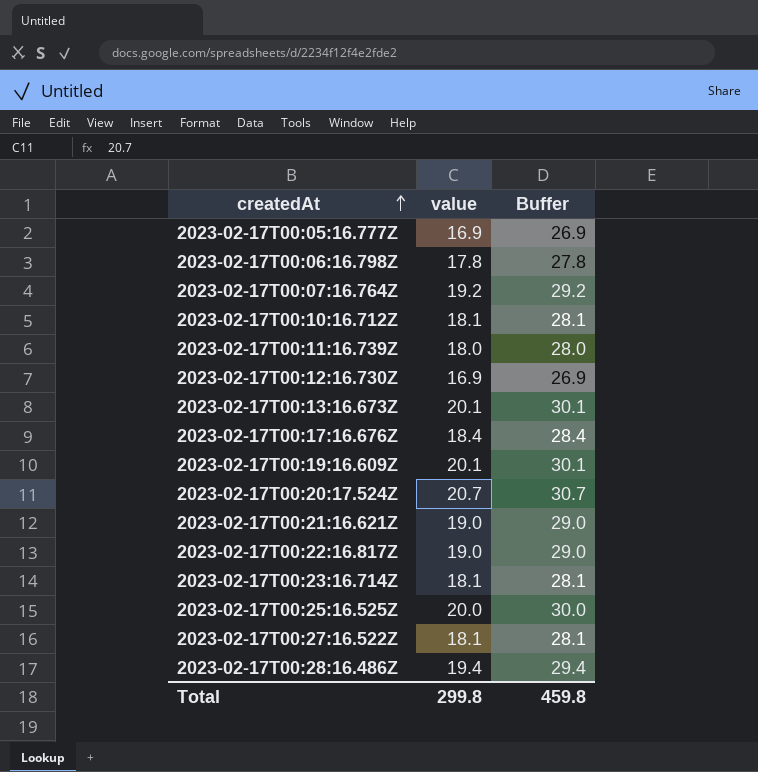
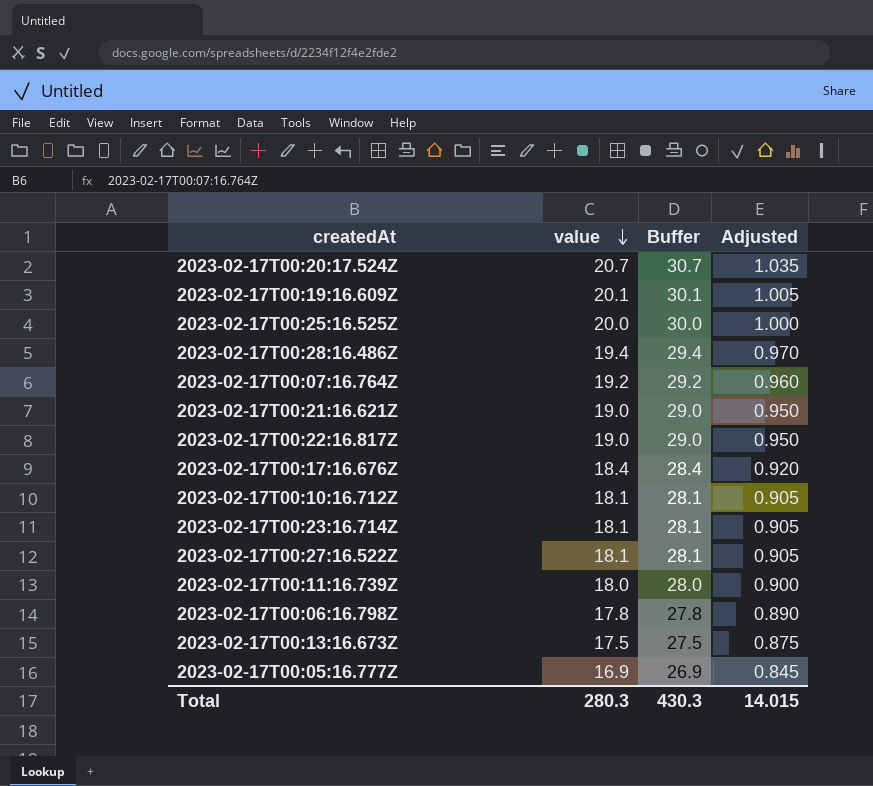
row order: createdAt ascending -> value descending
column Adjusted | formula: none -> [value] * 0.05
row 2023-02-17T00:12:16.730Z: 16.9 | 26.9 -> none
2023-02-17T00:13:16.673Z | value: 20.1 -> 17.5
2023-02-17T00:13:16.673Z | Buffer: 30.1 -> 27.5
Total | value: 299.8 -> 280.3
Total | Buffer: 459.8 -> 430.3

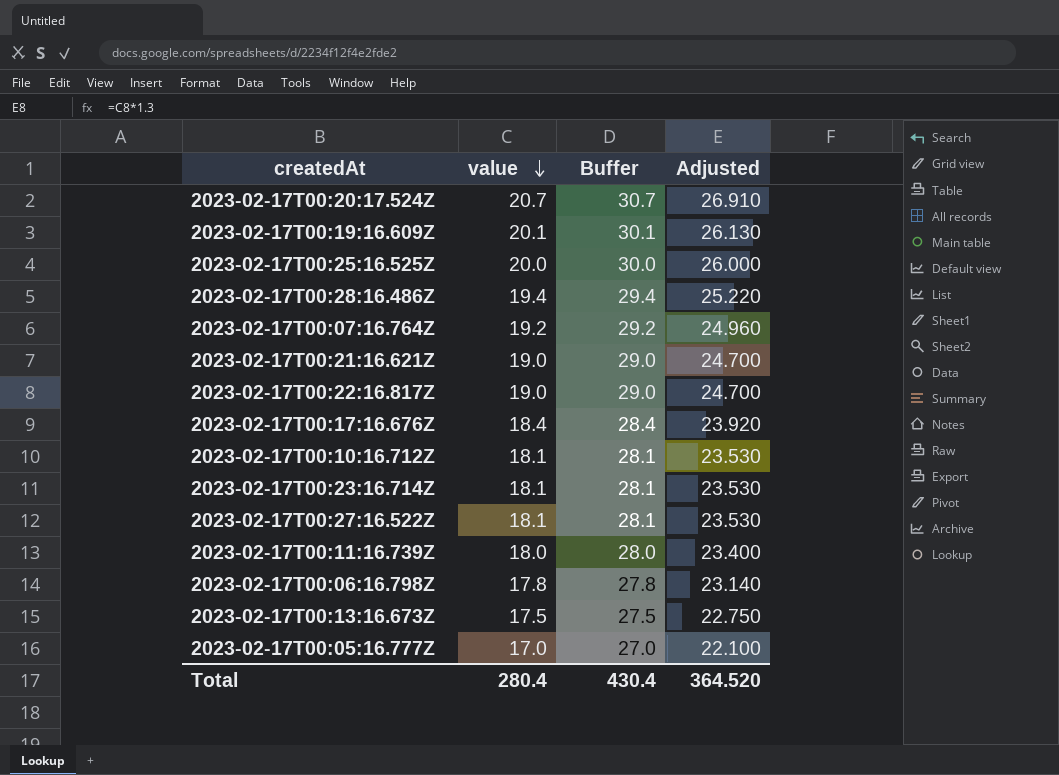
column Adjusted | formula: [value] * 0.05 -> [value] * 1.3
2023-02-17T00:05:16.777Z | value: 16.9 -> 17.0
2023-02-17T00:05:16.777Z | Buffer: 26.9 -> 27.0
Total | value: 280.3 -> 280.4
Total | Buffer: 430.3 -> 430.4
Total | Adjusted: 14.015 -> 364.520

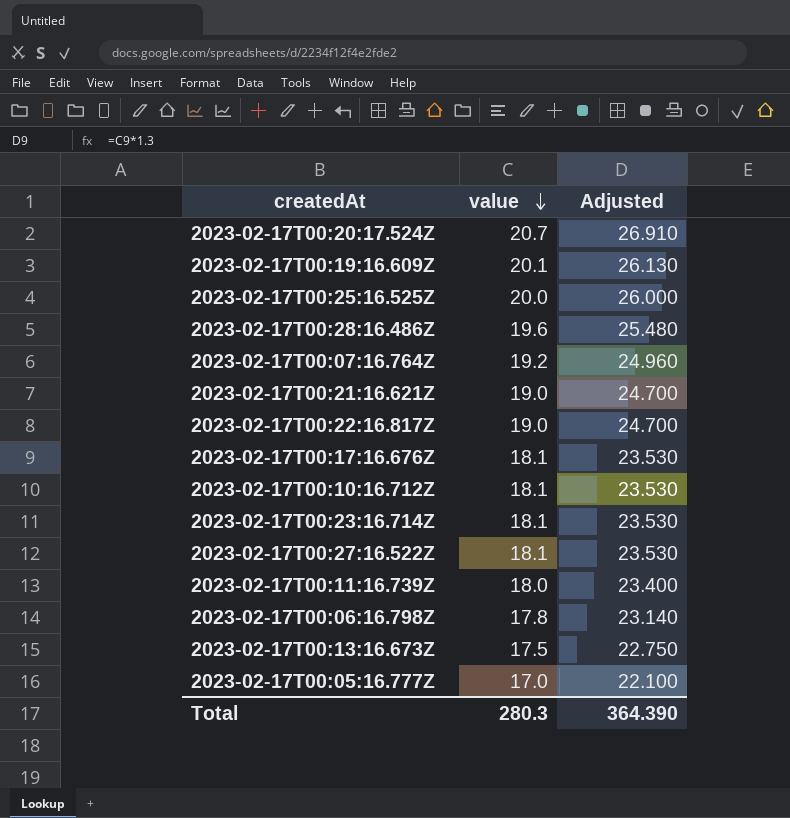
column Buffer | formula: [value] + 10 -> none
2023-02-17T00:28:16.486Z | value: 19.4 -> 19.6
2023-02-17T00:28:16.486Z | Adjusted: 25.220 -> 25.480
2023-02-17T00:17:16.676Z | value: 18.4 -> 18.1
2023-02-17T00:17:16.676Z | Adjusted: 23.920 -> 23.530
Total | value: 280.4 -> 280.3
Total | Adjusted: 364.520 -> 364.390

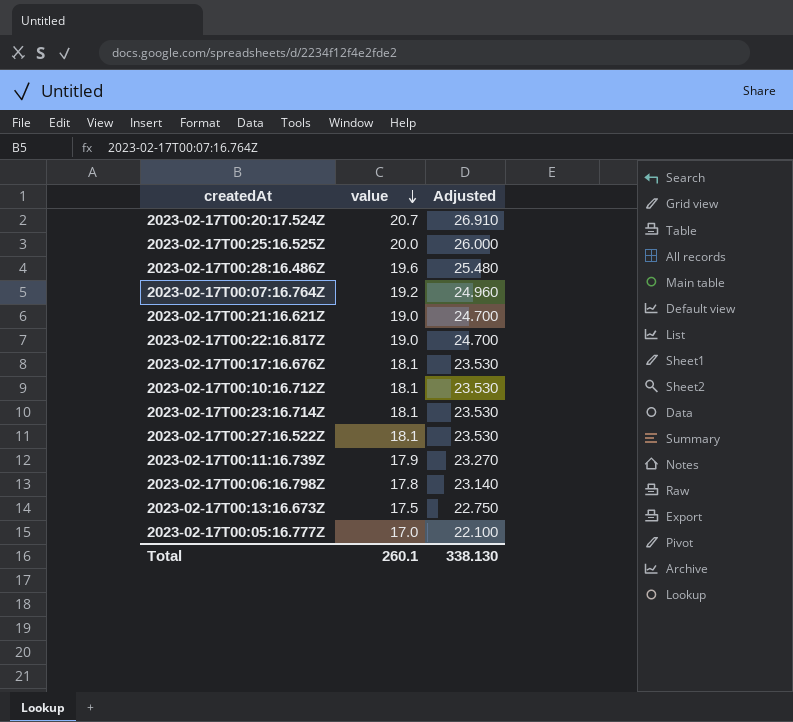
row 2023-02-17T00:19:16.609Z: 20.1 | 26.130 -> none
2023-02-17T00:11:16.739Z | value: 18.0 -> 17.9
2023-02-17T00:11:16.739Z | Adjusted: 23.400 -> 23.270
Total | value: 280.3 -> 260.1
Total | Adjusted: 364.390 -> 338.130

